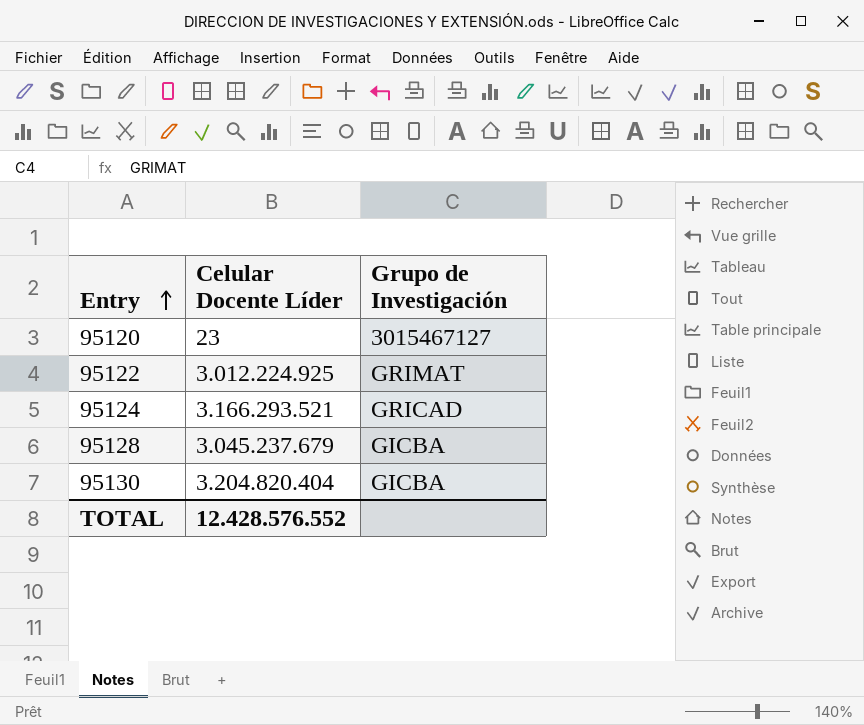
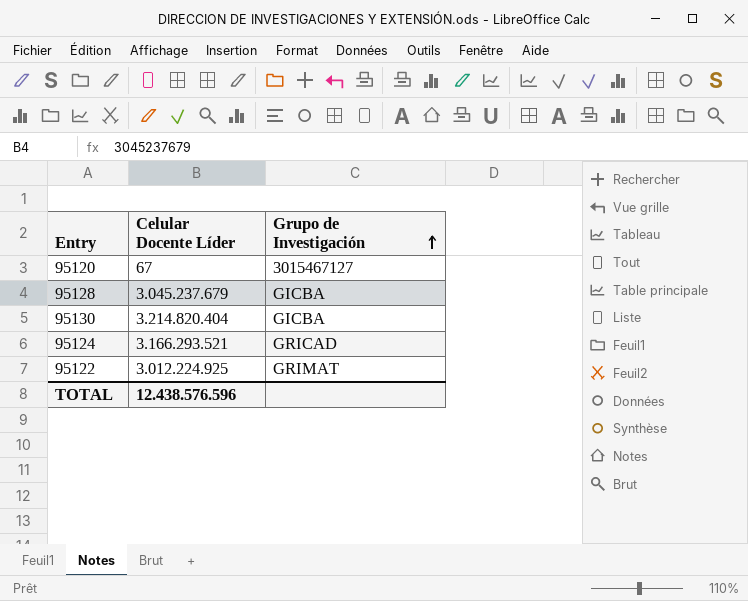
row order: Entry ascending -> Grupo de Investigación ascending
95120 | Celular Docente Líder: 23 -> 67
95130 | Celular Docente Líder: 3.204.820.404 -> 3.214.820.404
TOTAL | Celular Docente Líder: 12.428.576.552 -> 12.438.576.596

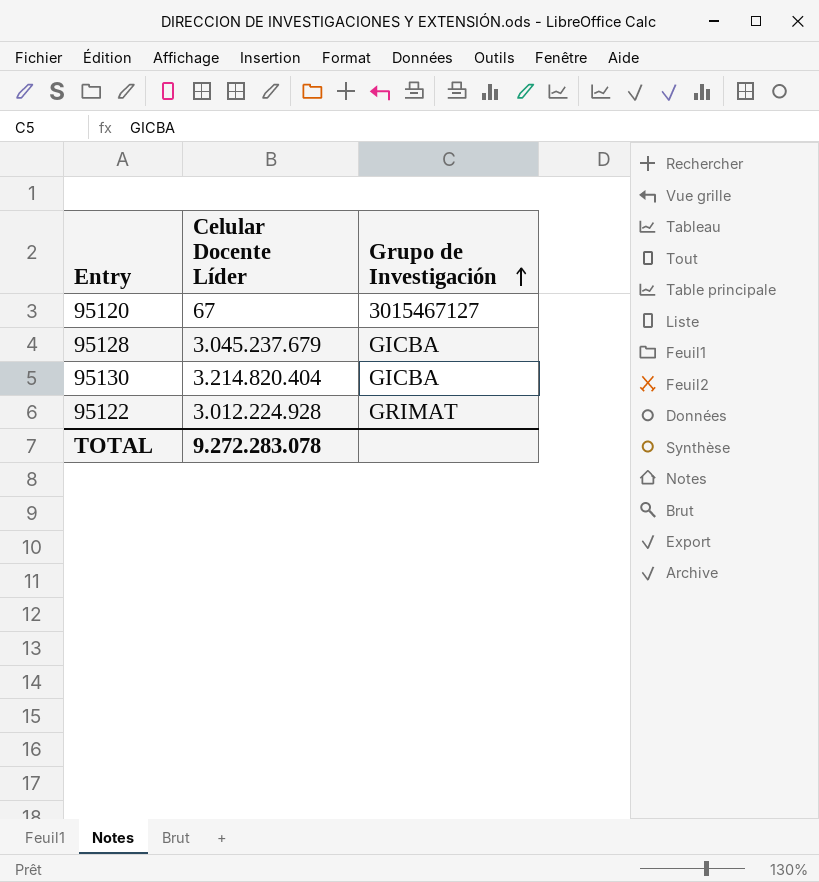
row 95124: 3.166.293.521 | GRICAD -> none
95122 | Celular Docente Líder: 3.012.224.925 -> 3.012.224.928
TOTAL | Celular Docente Líder: 12.438.576.596 -> 9.272.283.078

